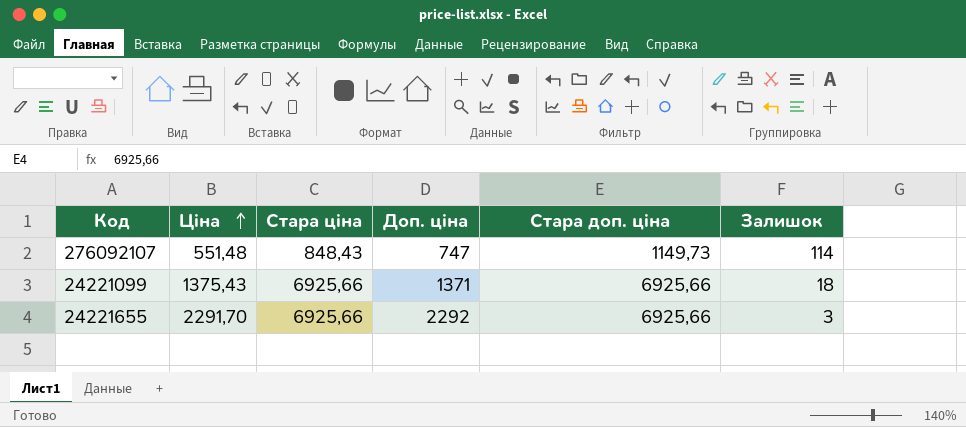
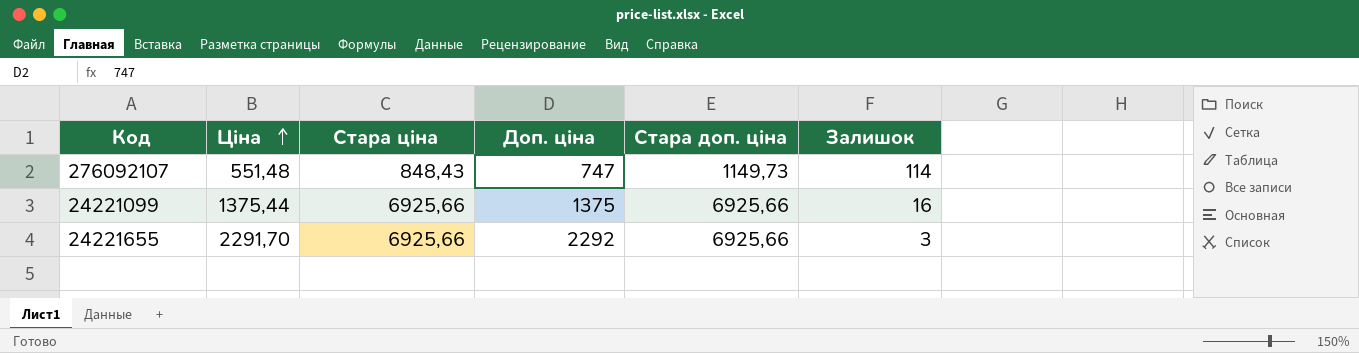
24221099 | Ціна: 1375,43 -> 1375,44
24221099 | Доп. ціна: 1371 -> 1375
24221099 | Залишок: 18 -> 16

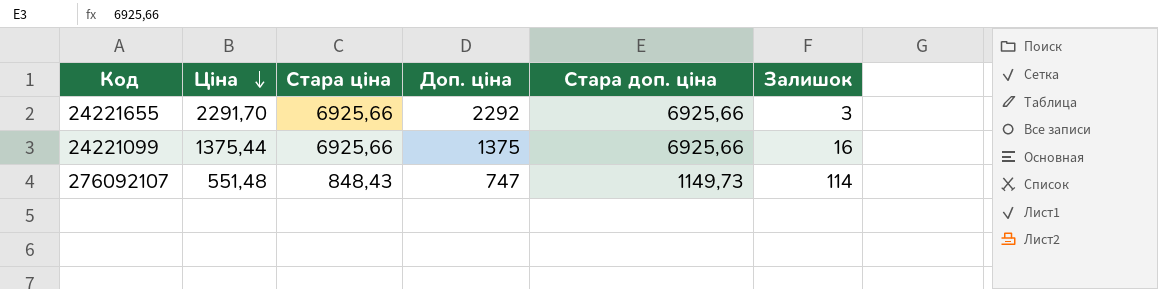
row order: Ціна ascending -> Ціна descending

